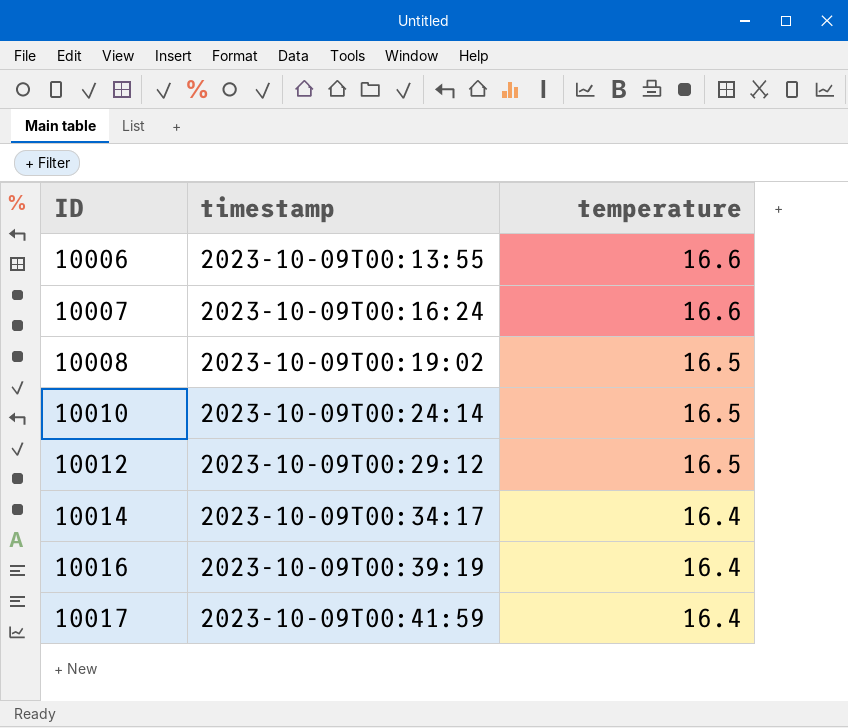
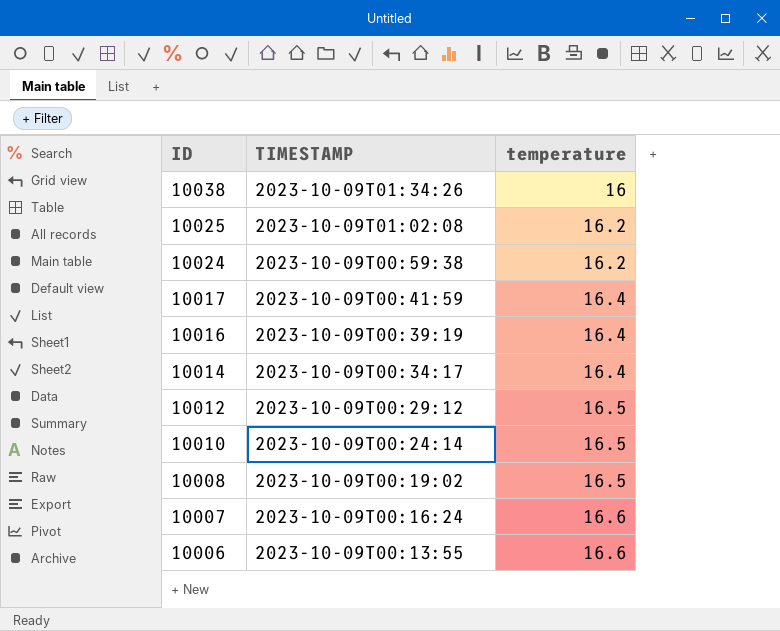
row order: ID ascending -> ID descending
column name: timestamp -> TIMESTAMP
row 10038: none -> 2023-10-09T01:34:26 | 16
row 10025: none -> 2023-10-09T01:02:08 | 16.2
row 10024: none -> 2023-10-09T00:59:38 | 16.2

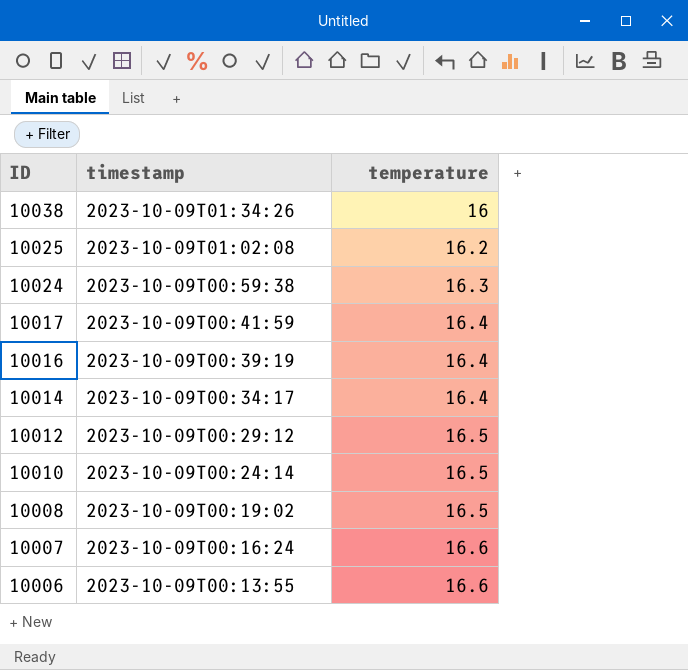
column name: TIMESTAMP -> timestamp
10024 | temperature: 16.2 -> 16.3

